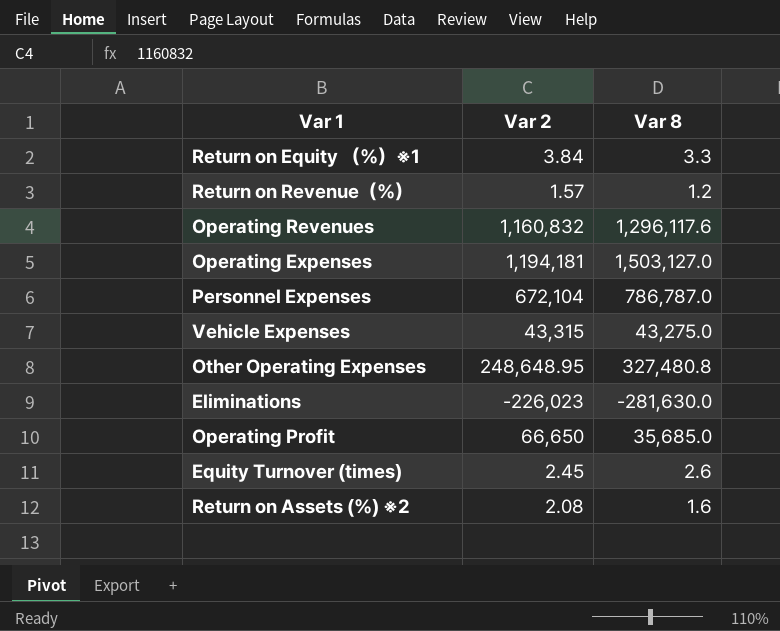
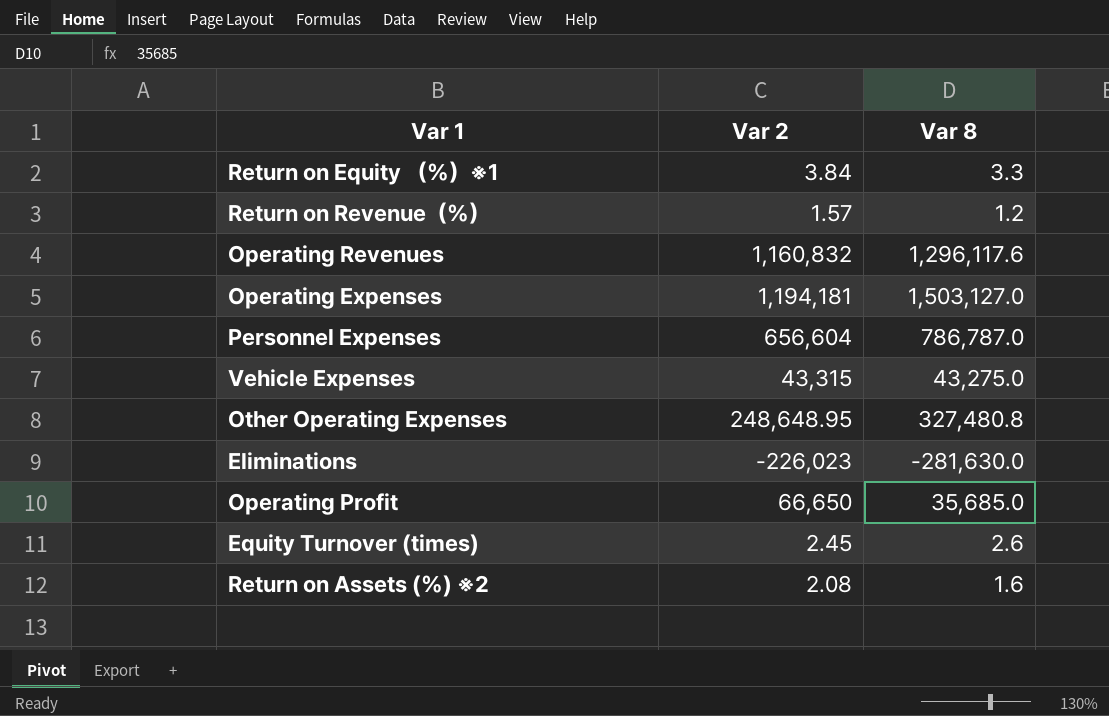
Personnel Expenses | Var 2: 672,104 -> 656,604

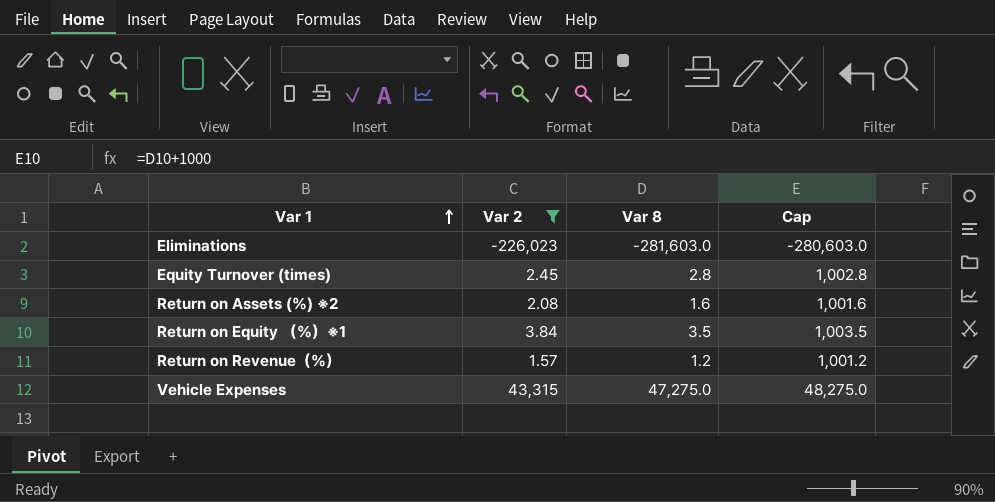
filter: none -> Var 2 <= 43,315
row order: none -> Var 1 ascending
column Cap | formula: none -> [Var 8] + 1000
Eliminations | Var 8: -281,630.0 -> -281,603.0
Equity Turnover (times) | Var 8: 2.6 -> 2.8
Return on Equity （%）※1 | Var 8: 3.3 -> 3.5
Vehicle Expenses | Var 8: 43,275.0 -> 47,275.0

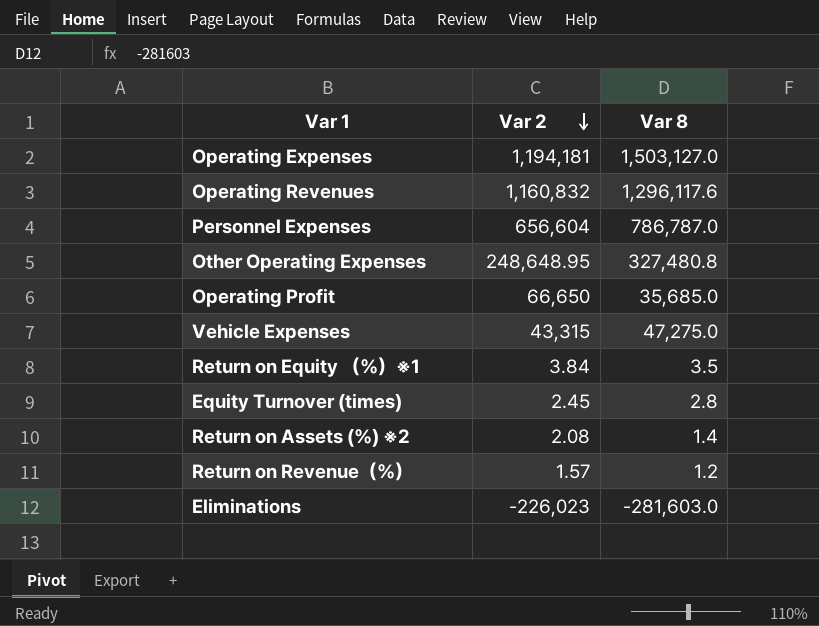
filter: Var 2 <= 43,315 -> none
row order: Var 1 ascending -> Var 2 descending
column Cap | formula: [Var 8] + 1000 -> none
Return on Assets (%) ※2 | Var 8: 1.6 -> 1.4

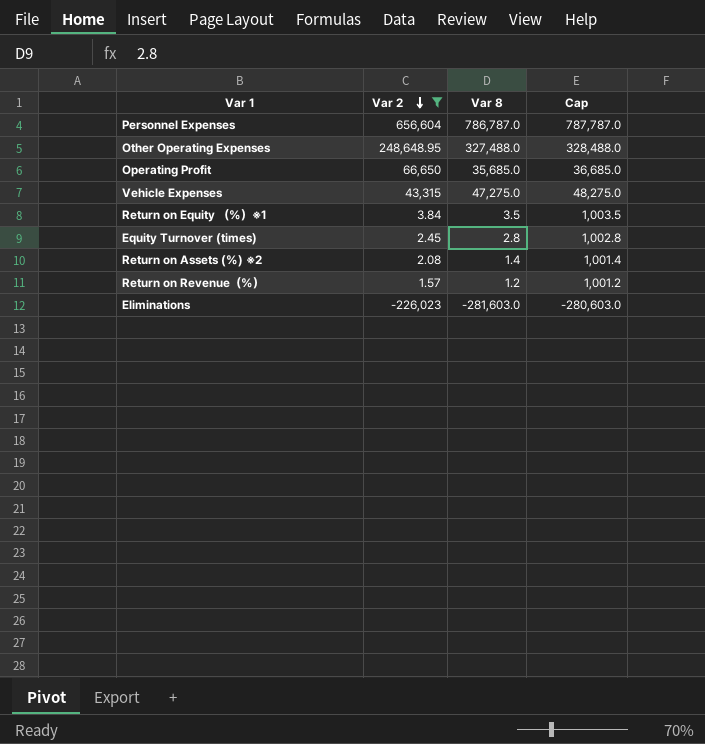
filter: none -> Var 2 <= 656,604
column Cap | formula: none -> [Var 8] + 1000
Other Operating Expenses | Var 8: 327,480.8 -> 327,488.0

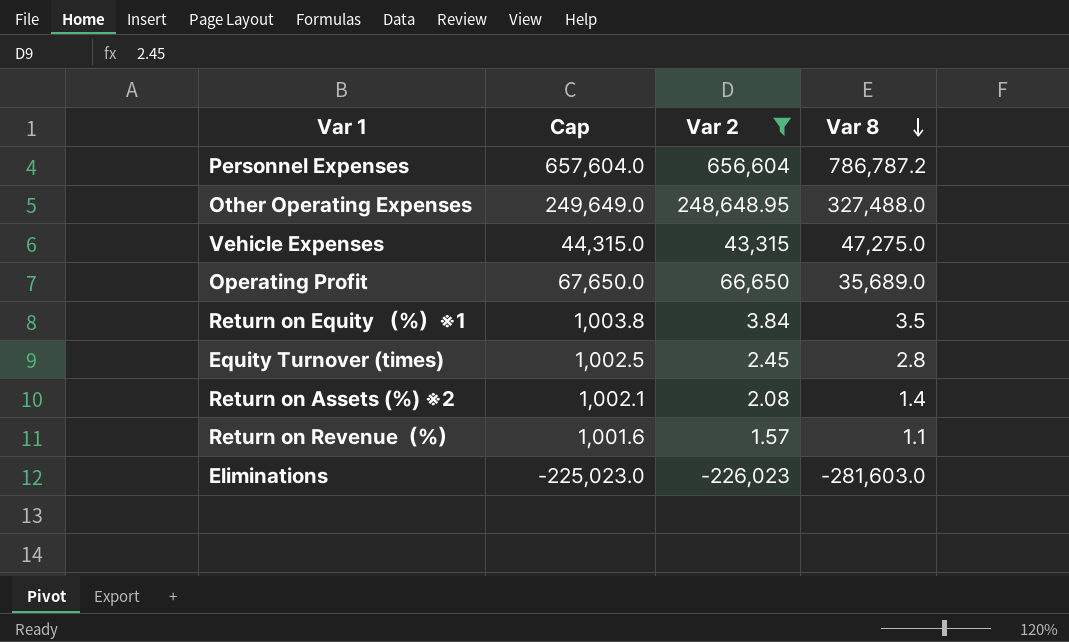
row order: Var 2 descending -> Var 8 descending
column Cap | formula: [Var 8] + 1000 -> [Var 2] + 1000
column Cap | position: 4 -> 2
Personnel Expenses | Var 8: 786,787.0 -> 786,787.2
Operating Profit | Var 8: 35,685.0 -> 35,689.0
Return on Revenue（%） | Var 8: 1.2 -> 1.1

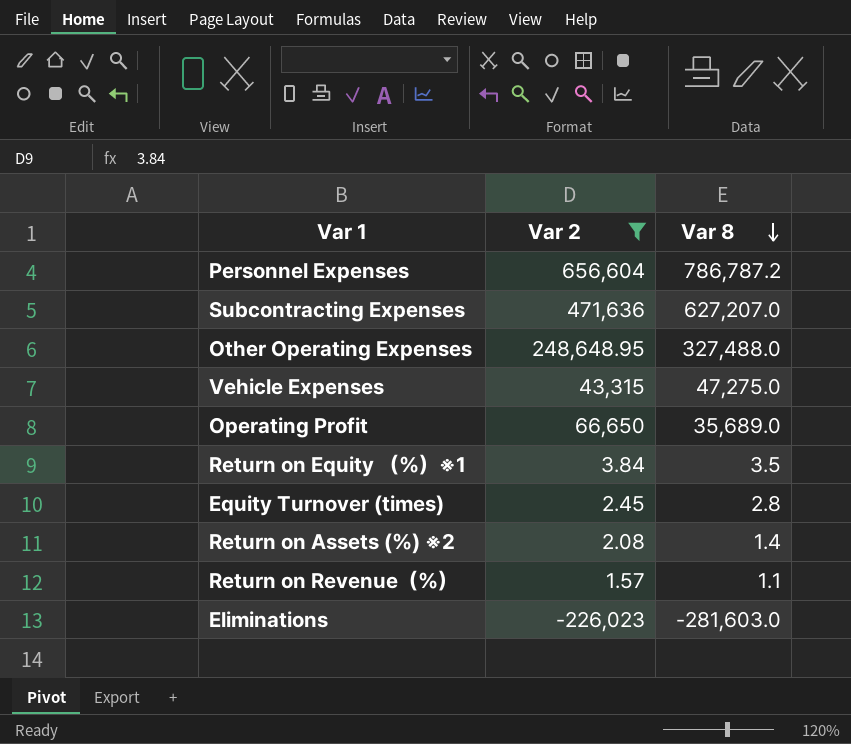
column Cap | formula: [Var 2] + 1000 -> none
row Subcontracting Expenses: none -> 471,636 | 627,207.0

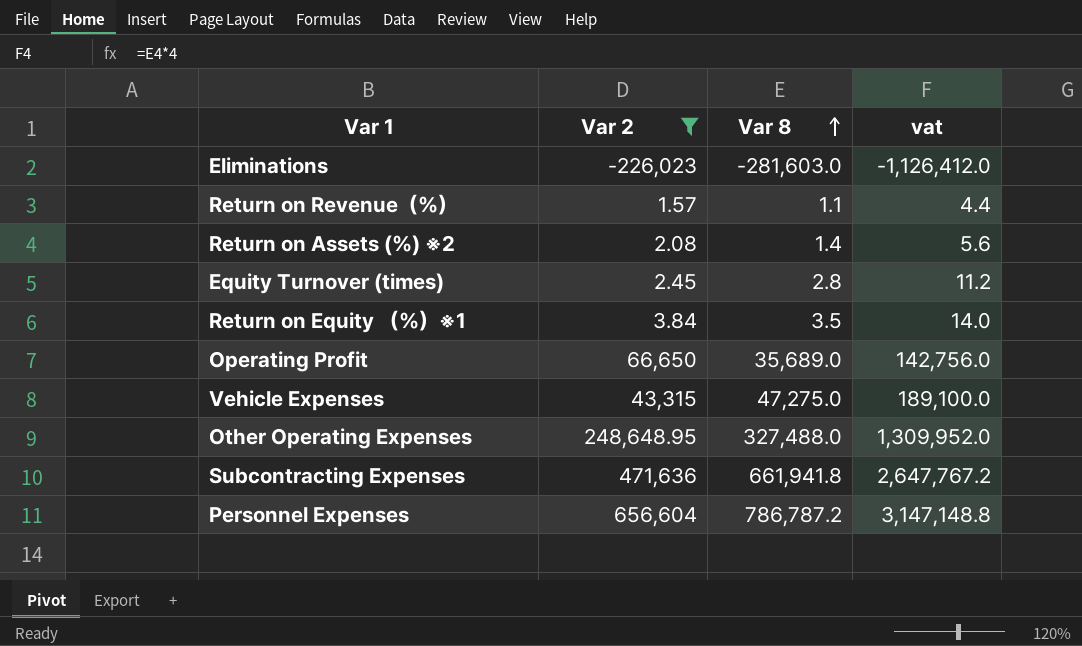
row order: Var 8 descending -> Var 8 ascending
column vat | formula: none -> [Var 8] * 4
Subcontracting Expenses | Var 8: 627,207.0 -> 661,941.8

